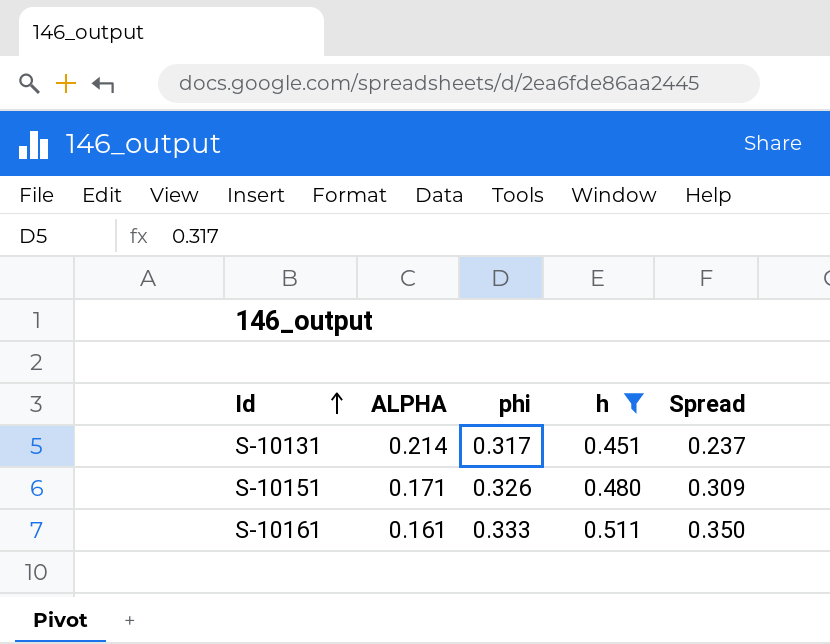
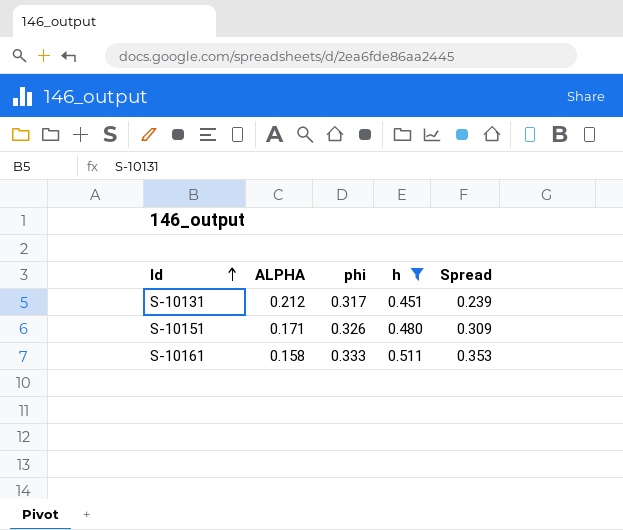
S-10131 | ALPHA: 0.214 -> 0.212
S-10131 | Spread: 0.237 -> 0.239
S-10161 | ALPHA: 0.161 -> 0.158
S-10161 | Spread: 0.350 -> 0.353

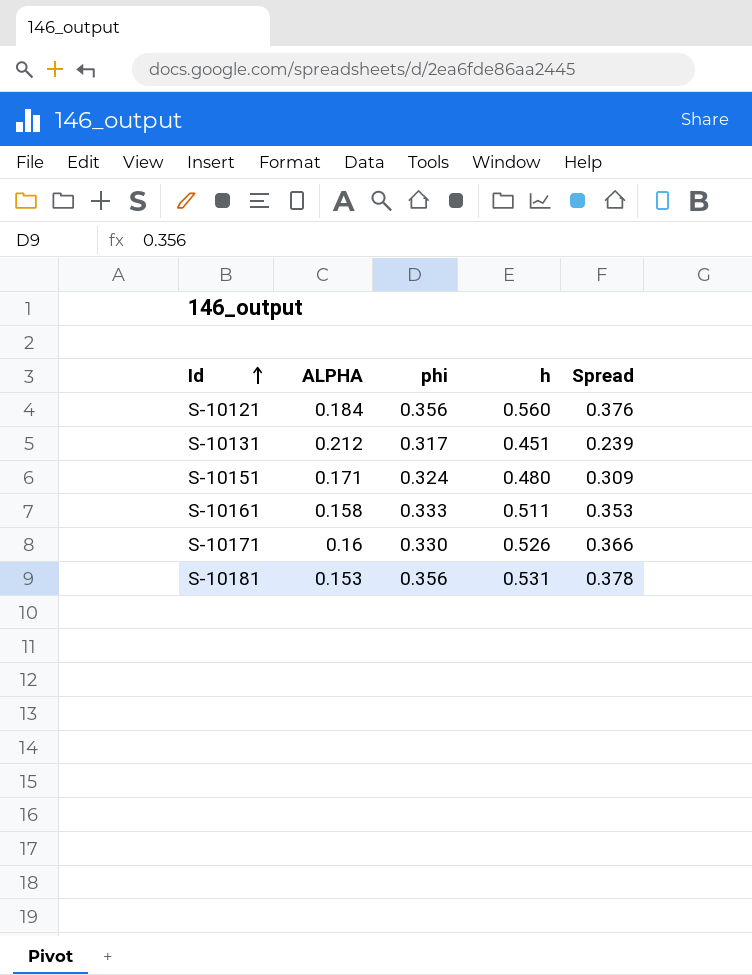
filter: h <= 0.511 -> none
S-10151 | phi: 0.326 -> 0.324

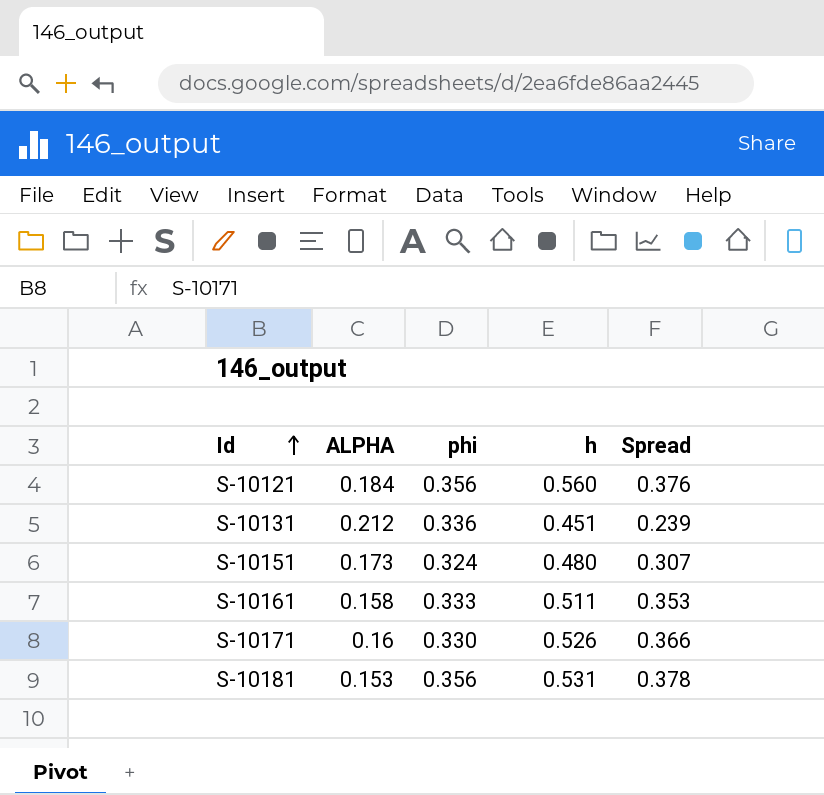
S-10131 | phi: 0.317 -> 0.336
S-10151 | ALPHA: 0.171 -> 0.173
S-10151 | Spread: 0.309 -> 0.307

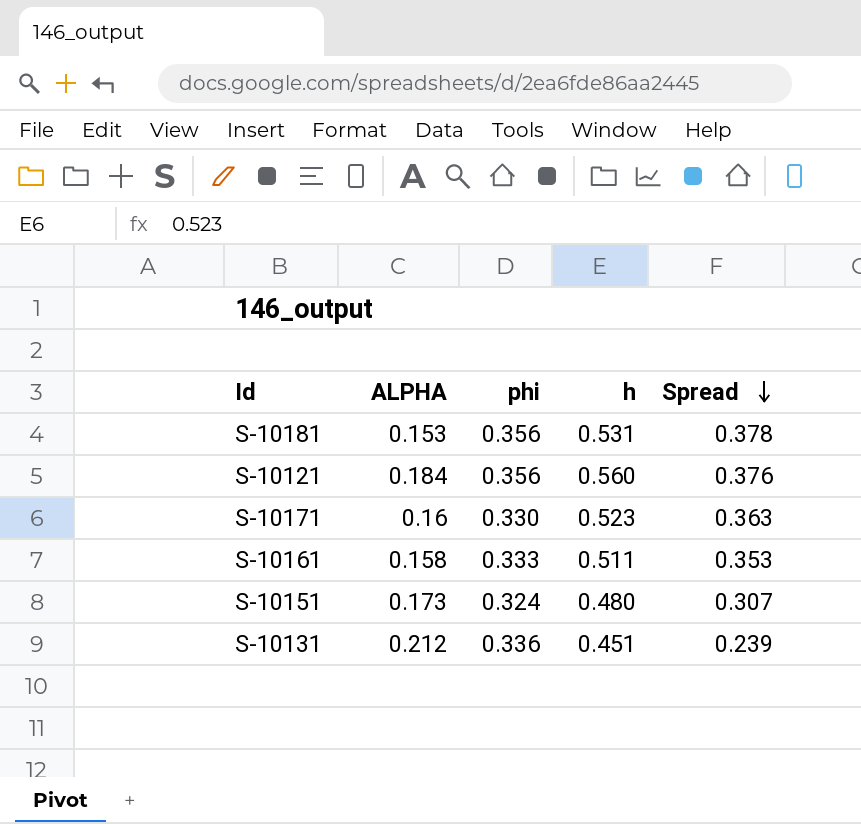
row order: Id ascending -> Spread descending
S-10171 | h: 0.526 -> 0.523
S-10171 | Spread: 0.366 -> 0.363

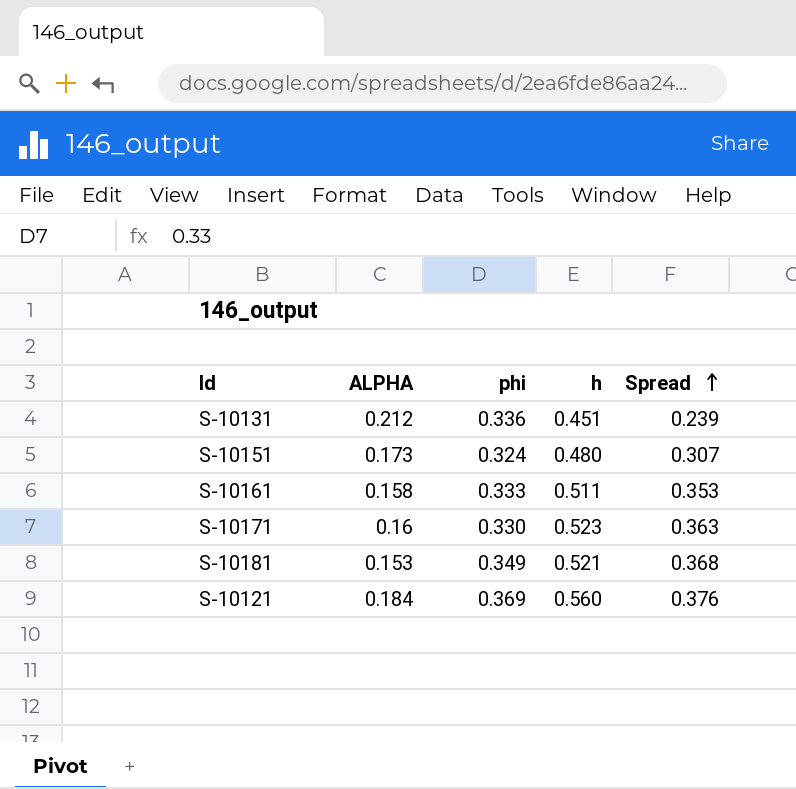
row order: Spread descending -> Spread ascending
S-10181 | phi: 0.356 -> 0.349
S-10181 | h: 0.531 -> 0.521
S-10181 | Spread: 0.378 -> 0.368
S-10121 | phi: 0.356 -> 0.369

